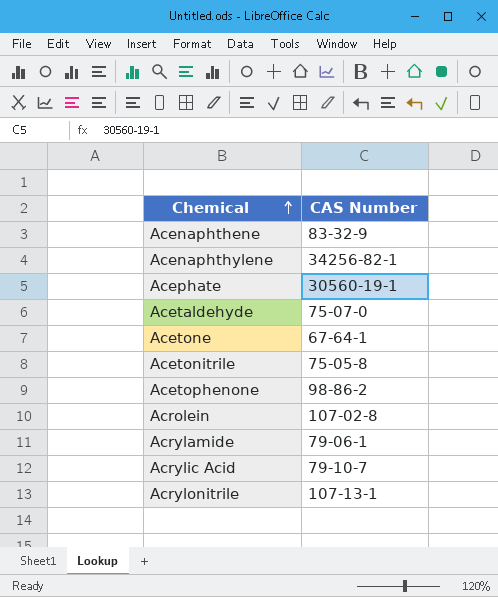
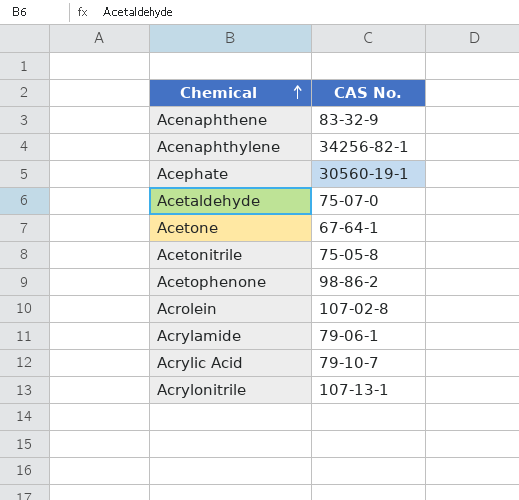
column name: CAS Number -> CAS No.

